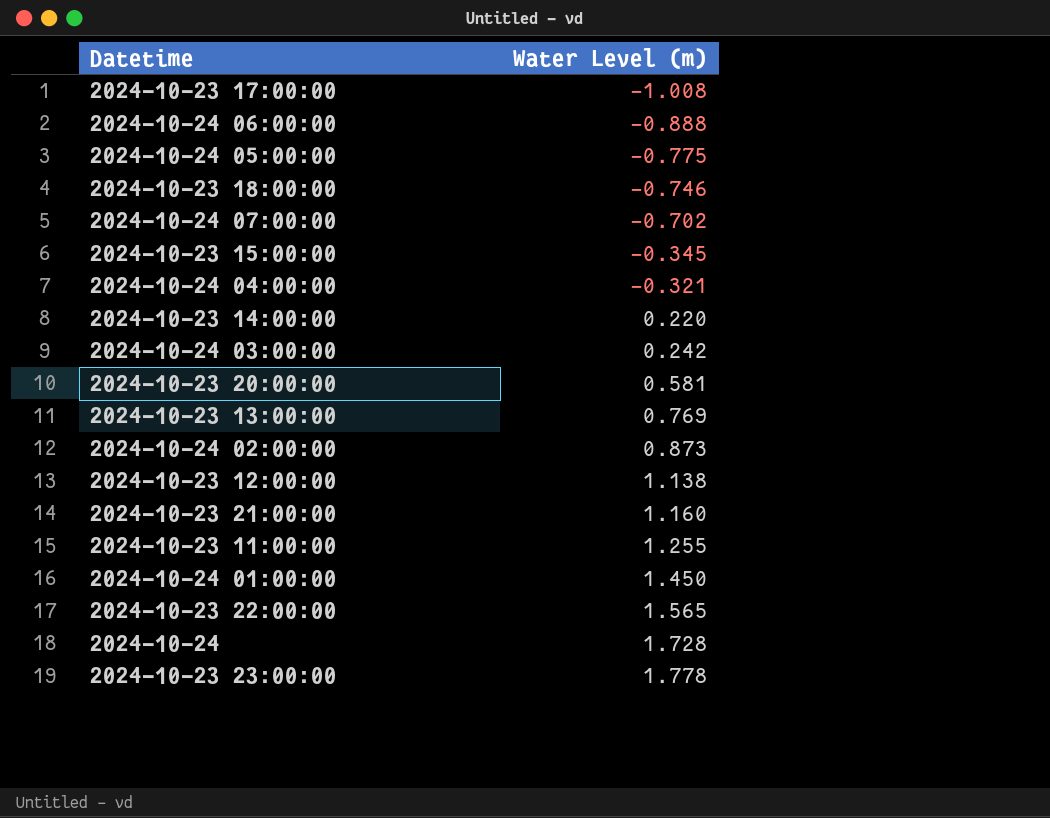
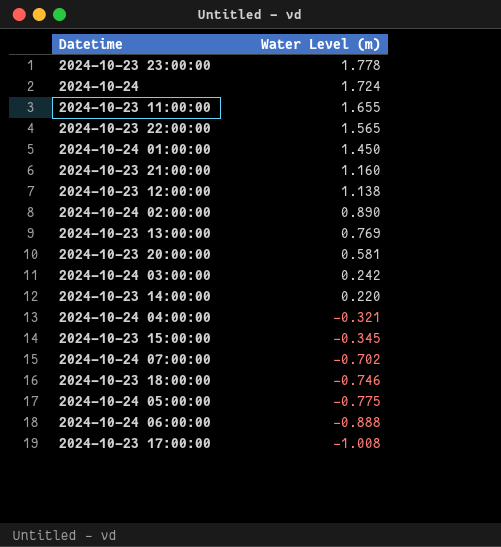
row order: Water Level (m) ascending -> Water Level (m) descending
2024-10-24 | Water Level (m): 1.728 -> 1.724
2024-10-23 11:00:00 | Water Level (m): 1.255 -> 1.655
2024-10-24 02:00:00 | Water Level (m): 0.873 -> 0.890

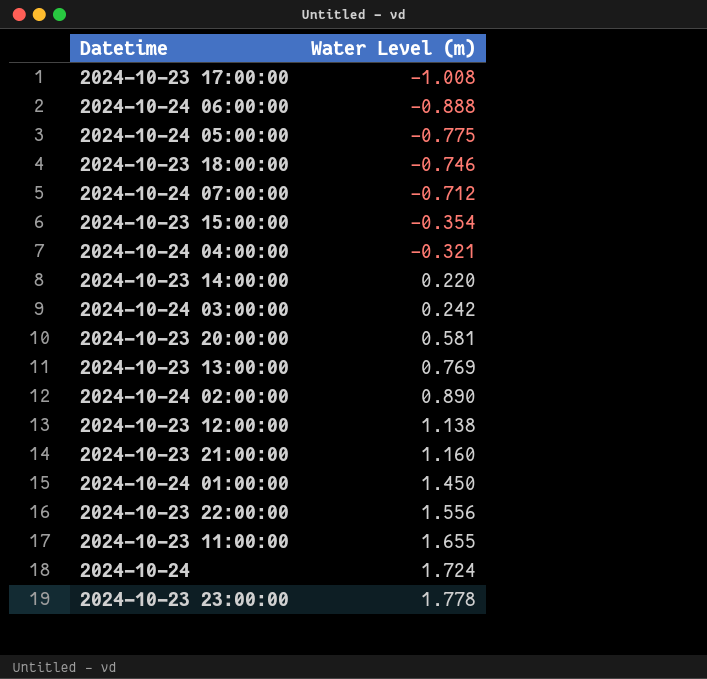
row order: Water Level (m) descending -> Water Level (m) ascending
2024-10-24 07:00:00 | Water Level (m): -0.702 -> -0.712
2024-10-23 15:00:00 | Water Level (m): -0.345 -> -0.354
2024-10-23 22:00:00 | Water Level (m): 1.565 -> 1.556

